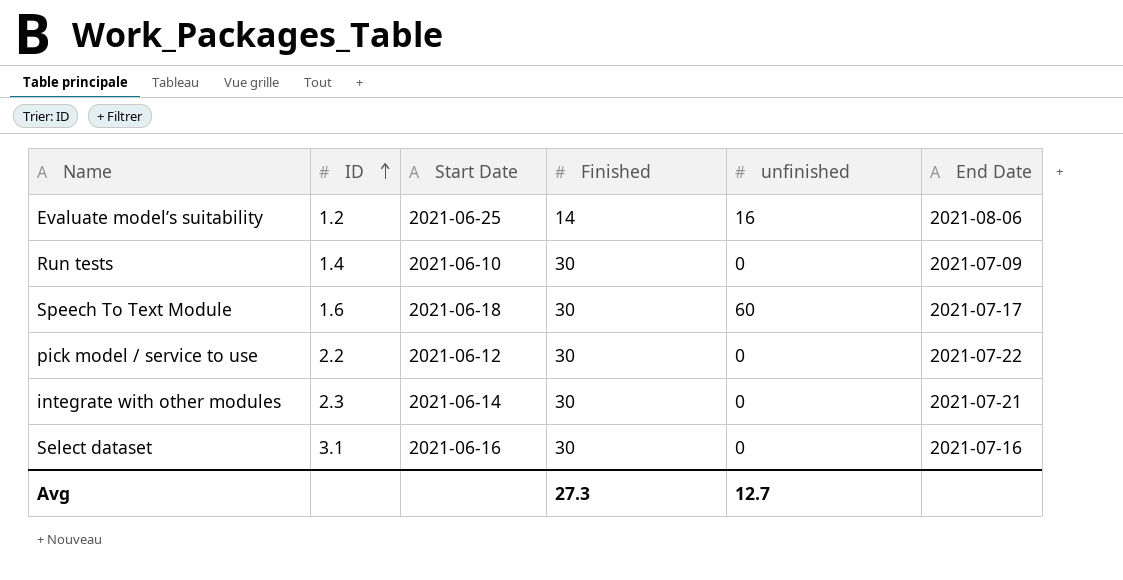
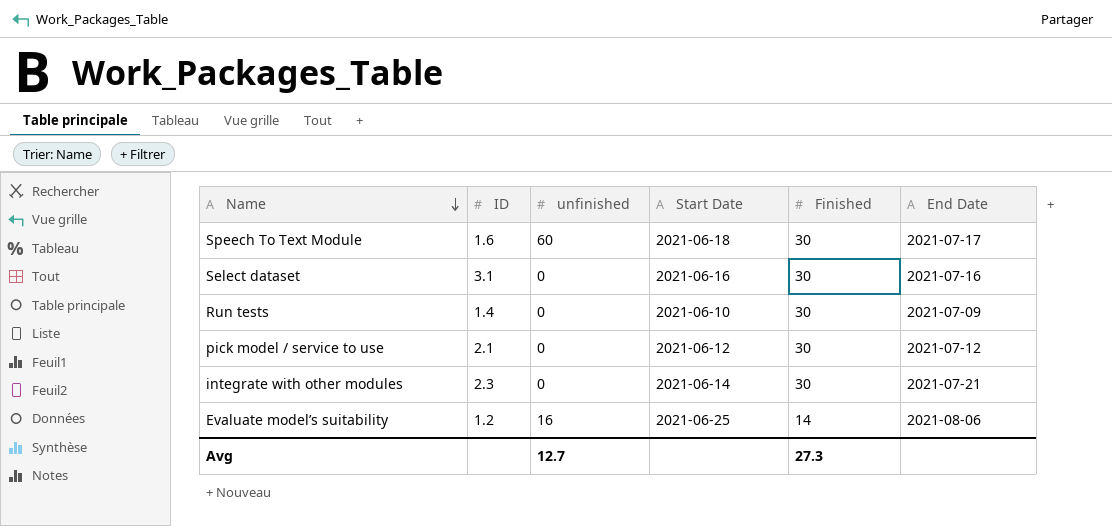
row order: ID ascending -> Name descending
column unfinished | position: 5 -> 3
pick model / service to use | ID: 2.2 -> 2.1
pick model / service to use | End Date: 2021-07-22 -> 2021-07-12

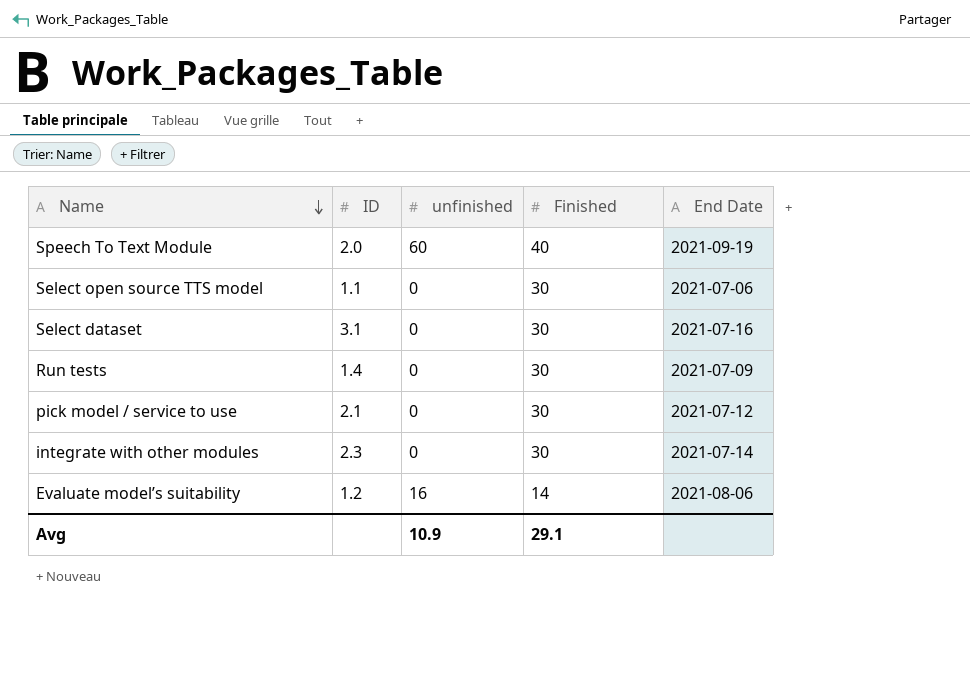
column Start Date | position: 4 -> none
Speech To Text Module | ID: 1.6 -> 2.0
Speech To Text Module | Finished: 30 -> 40
Speech To Text Module | End Date: 2021-07-17 -> 2021-09-19
row Select open source TTS model: none -> 1.1 | 0 | 30 | 2021-07-06
integrate with other modules | End Date: 2021-07-21 -> 2021-07-14
Avg | unfinished: 12.7 -> 10.9
Avg | Finished: 27.3 -> 29.1

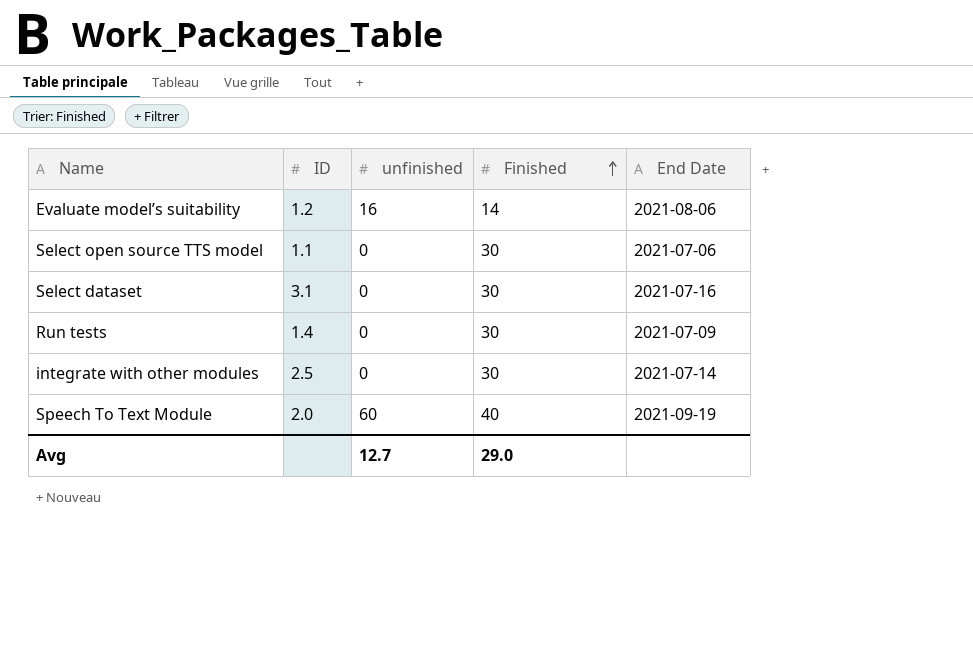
row order: Name descending -> Finished ascending
row pick model / service to use: 2.1 | 0 | 30 | 2021-07-12 -> none
integrate with other modules | ID: 2.3 -> 2.5
Avg | unfinished: 10.9 -> 12.7
Avg | Finished: 29.1 -> 29.0

